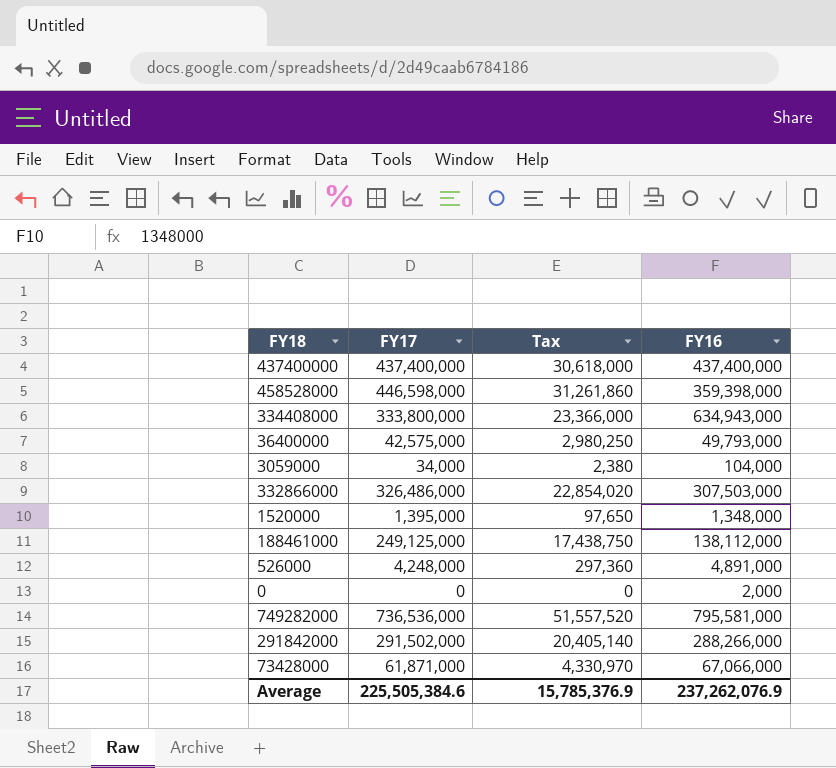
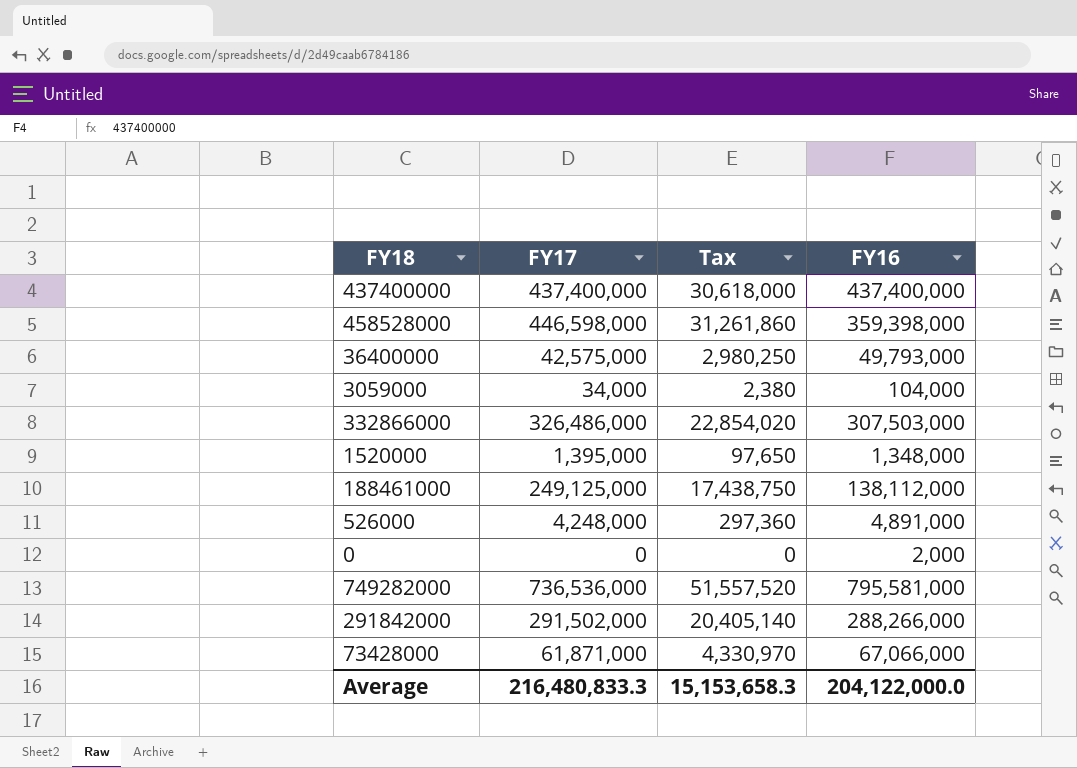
row 334408000: 333,800,000 | 23,366,000 | 634,943,000 -> none
Average | FY17: 225,505,384.6 -> 216,480,833.3
Average | Tax: 15,785,376.9 -> 15,153,658.3
Average | FY16: 237,262,076.9 -> 204,122,000.0

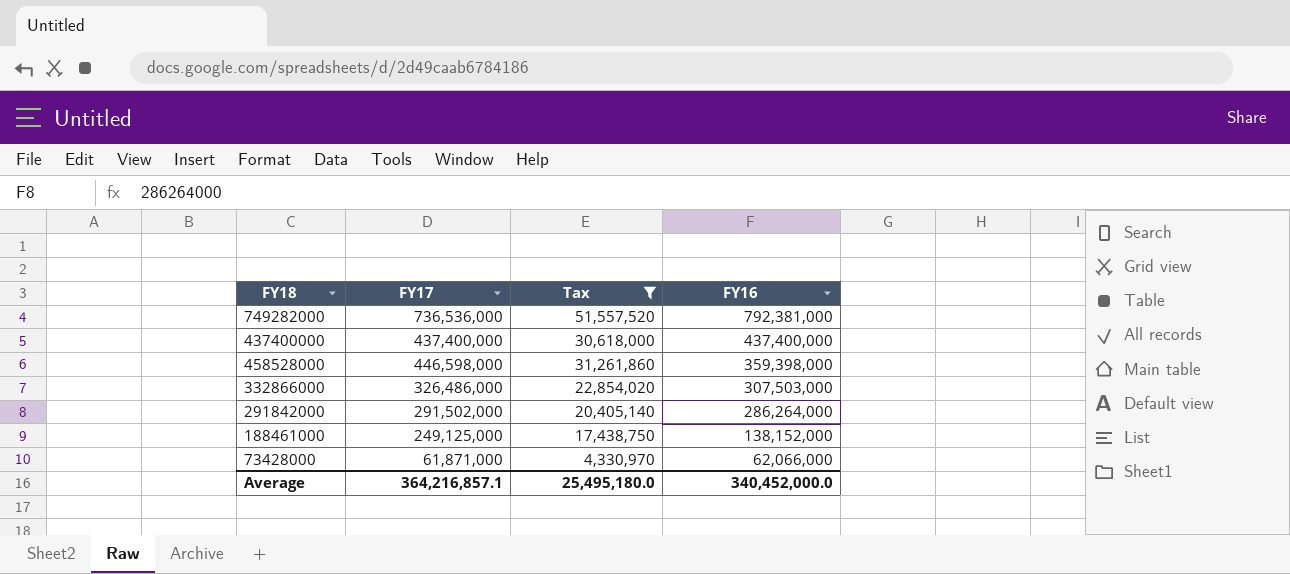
filter: none -> Tax >= 4,330,970
row order: none -> FY16 descending
749282000 | FY16: 795,581,000 -> 792,381,000
291842000 | FY16: 288,266,000 -> 286,264,000
188461000 | FY16: 138,112,000 -> 138,152,000
73428000 | FY16: 67,066,000 -> 62,066,000
Average | FY17: 216,480,833.3 -> 364,216,857.1
Average | Tax: 15,153,658.3 -> 25,495,180.0
Average | FY16: 204,122,000.0 -> 340,452,000.0

